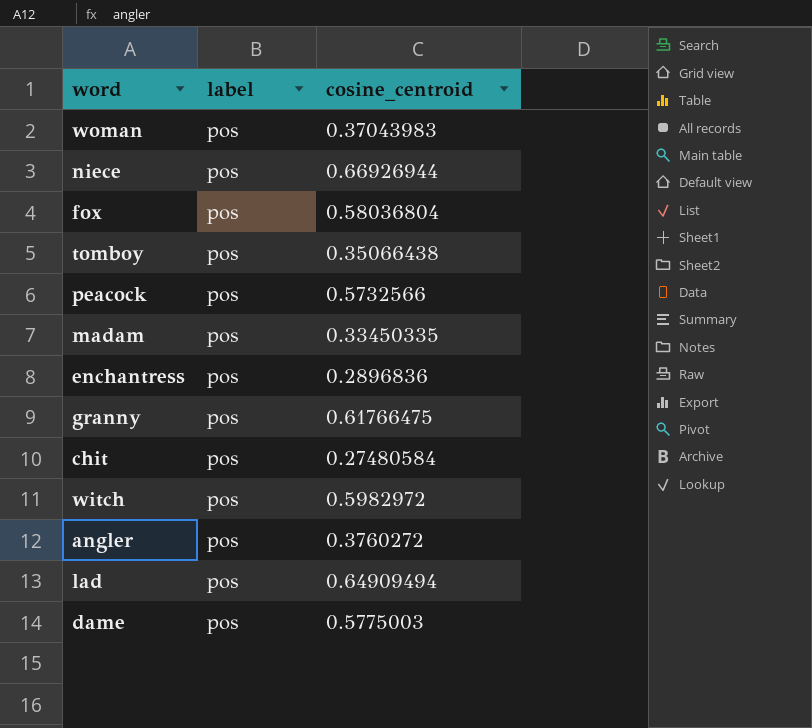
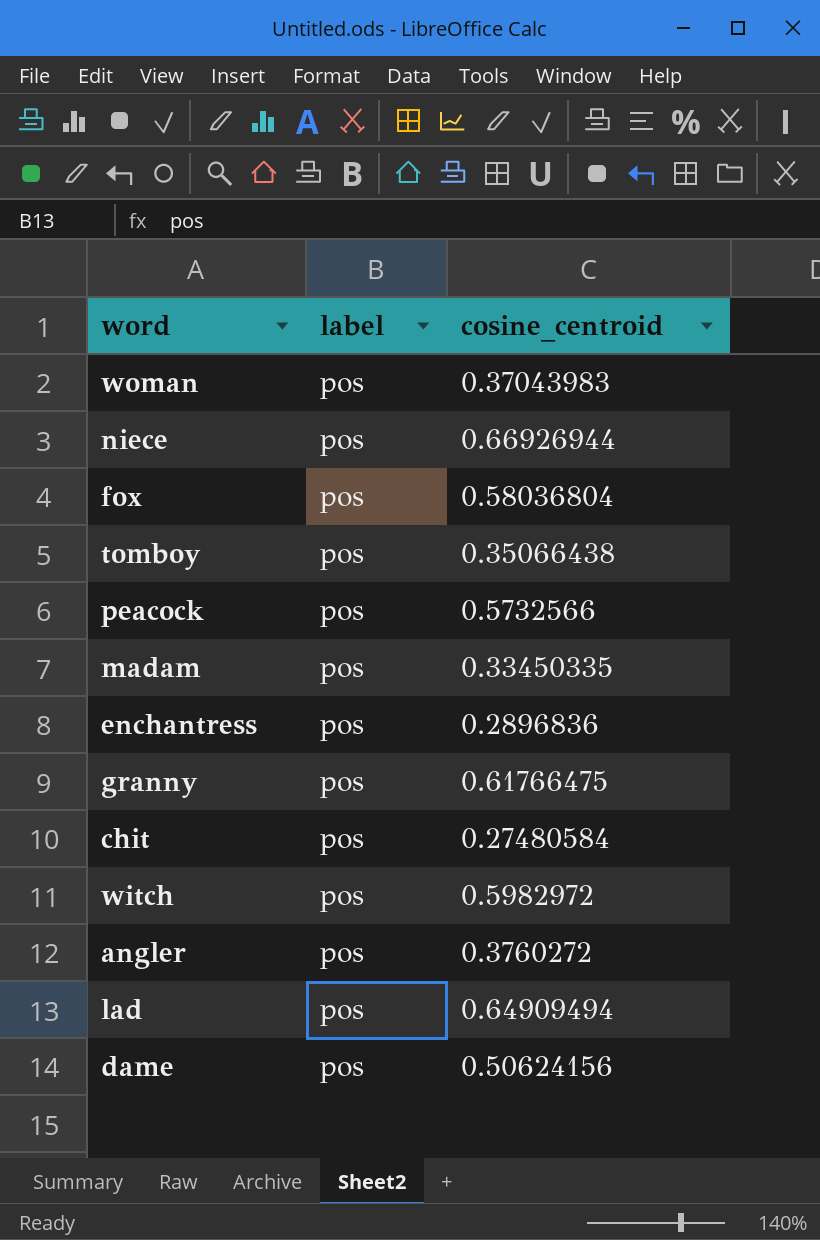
dame | cosine_centroid: 0.5775003 -> 0.50624156

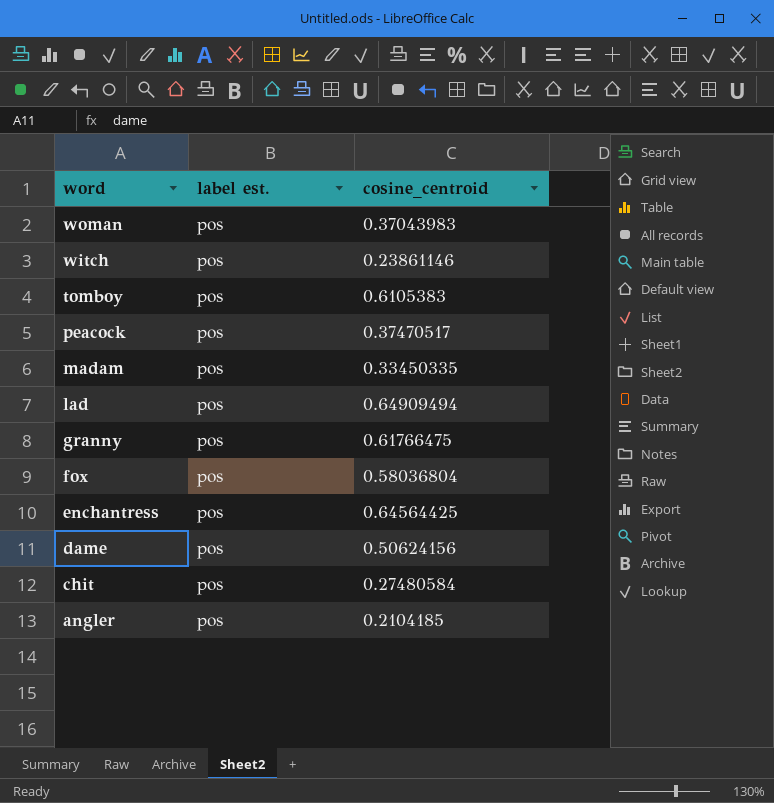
row order: none -> word descending
column name: label -> label est.
row niece: pos | 0.66926944 -> none
witch | cosine_centroid: 0.5982972 -> 0.23861146
tomboy | cosine_centroid: 0.35066438 -> 0.6105383
peacock | cosine_centroid: 0.5732566 -> 0.37470517
enchantress | cosine_centroid: 0.2896836 -> 0.64564425
angler | cosine_centroid: 0.3760272 -> 0.2104185

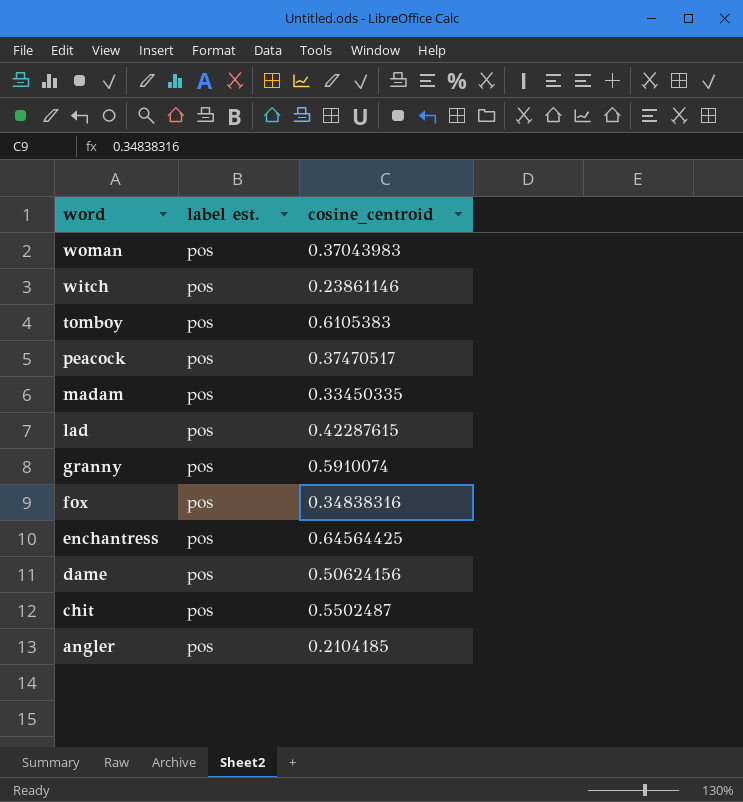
lad | cosine_centroid: 0.64909494 -> 0.42287615
granny | cosine_centroid: 0.61766475 -> 0.5910074
fox | cosine_centroid: 0.58036804 -> 0.34838316
chit | cosine_centroid: 0.27480584 -> 0.5502487

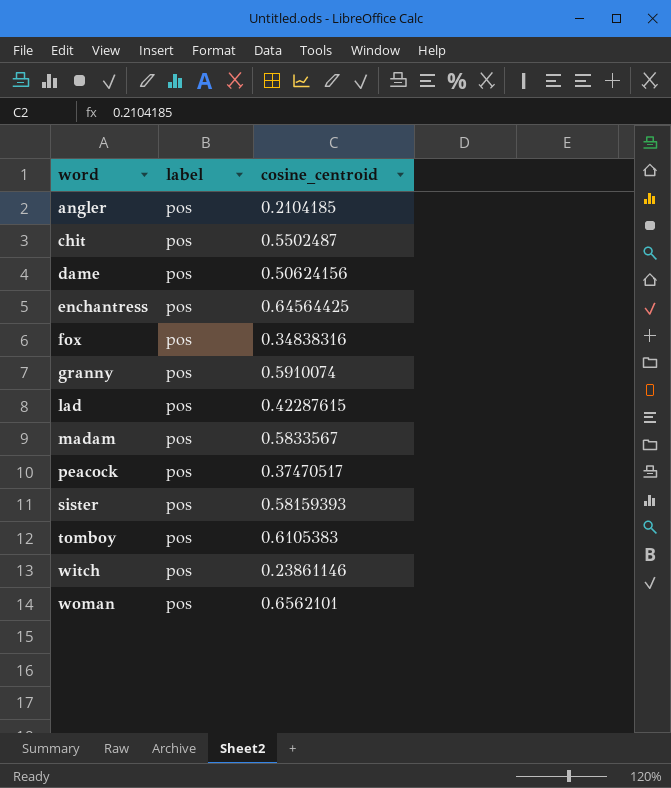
row order: word descending -> word ascending
column name: label est. -> label
madam | cosine_centroid: 0.33450335 -> 0.5833567
row sister: none -> pos | 0.58159393
woman | cosine_centroid: 0.37043983 -> 0.6562101

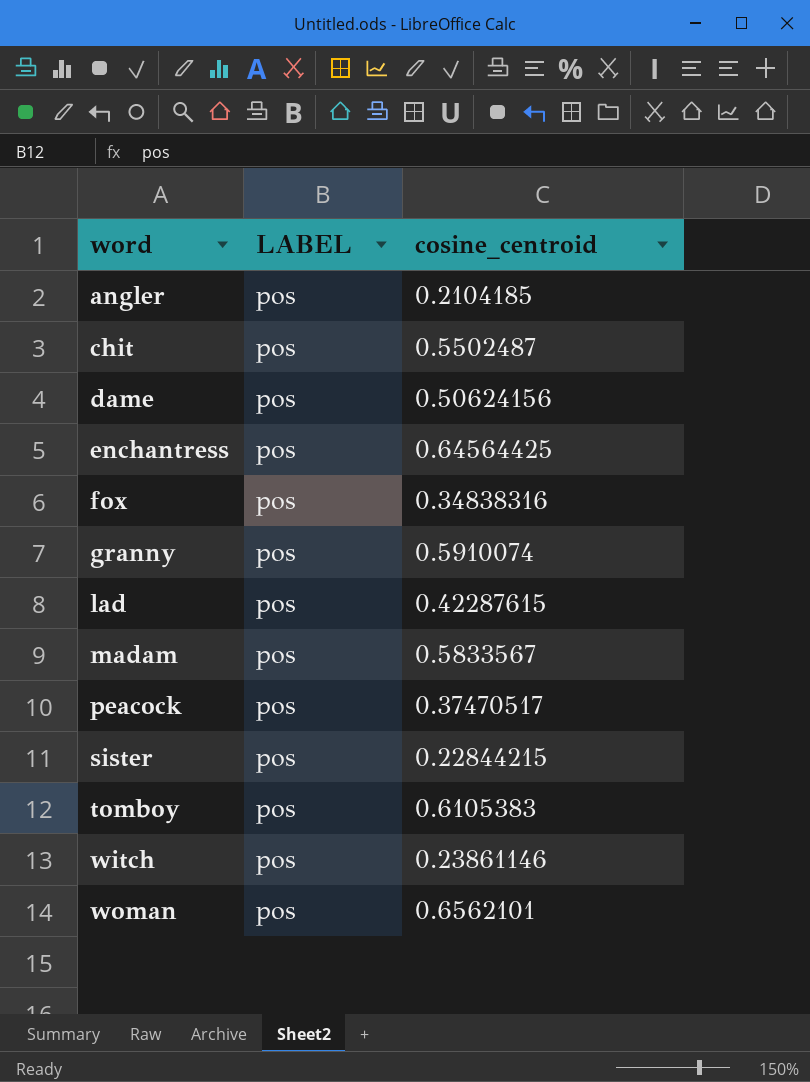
column name: label -> LABEL
sister | cosine_centroid: 0.58159393 -> 0.22844215

